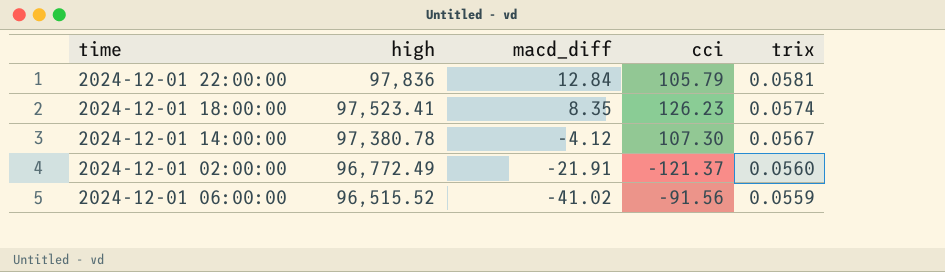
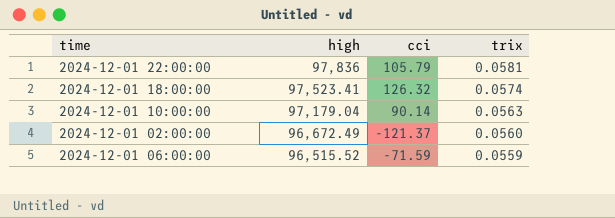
column macd_diff | position: 3 -> none
row 2024-12-01 14:00:00: 97,380.78 | -4.12 | 107.30 | 0.0567 -> none
2024-12-01 18:00:00 | cci: 126.23 -> 126.32
row 2024-12-01 10:00:00: none -> 97,179.04 | 90.14 | 0.0563
2024-12-01 02:00:00 | high: 96,772.49 -> 96,672.49
2024-12-01 06:00:00 | cci: -91.56 -> -71.59

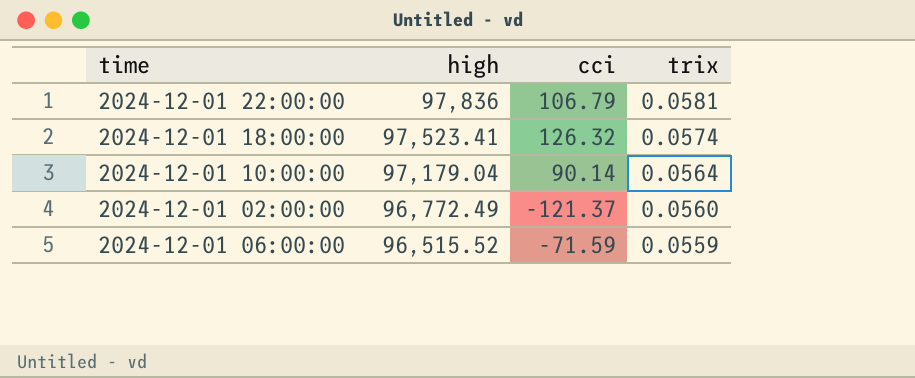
2024-12-01 22:00:00 | cci: 105.79 -> 106.79
2024-12-01 10:00:00 | trix: 0.0563 -> 0.0564
2024-12-01 02:00:00 | high: 96,672.49 -> 96,772.49

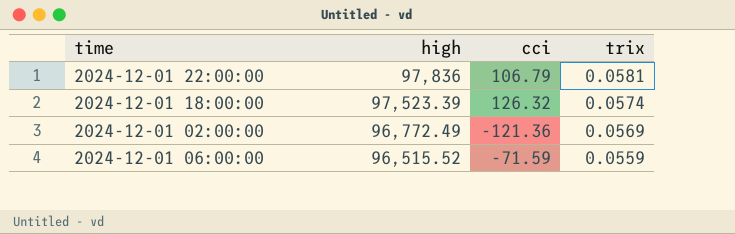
row 2024-12-01 10:00:00: 97,179.04 | 90.14 | 0.0564 -> none
2024-12-01 18:00:00 | high: 97,523.41 -> 97,523.39
2024-12-01 02:00:00 | cci: -121.37 -> -121.36
2024-12-01 02:00:00 | trix: 0.0560 -> 0.0569

